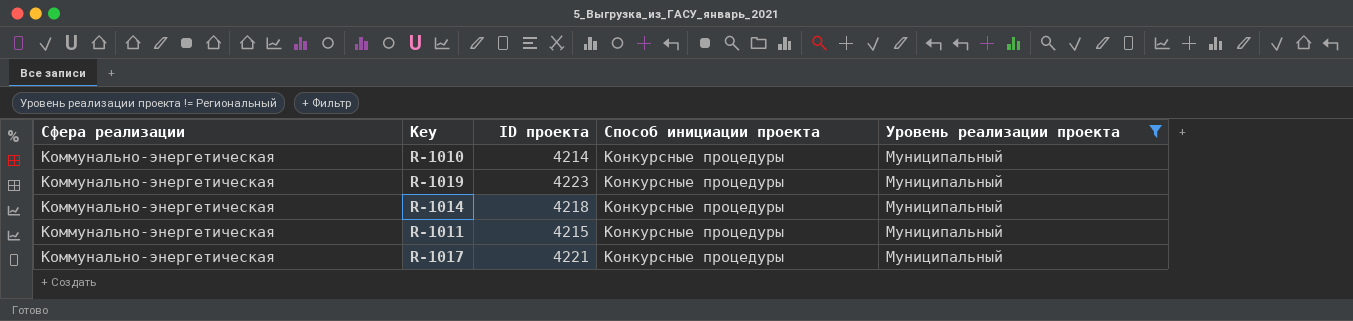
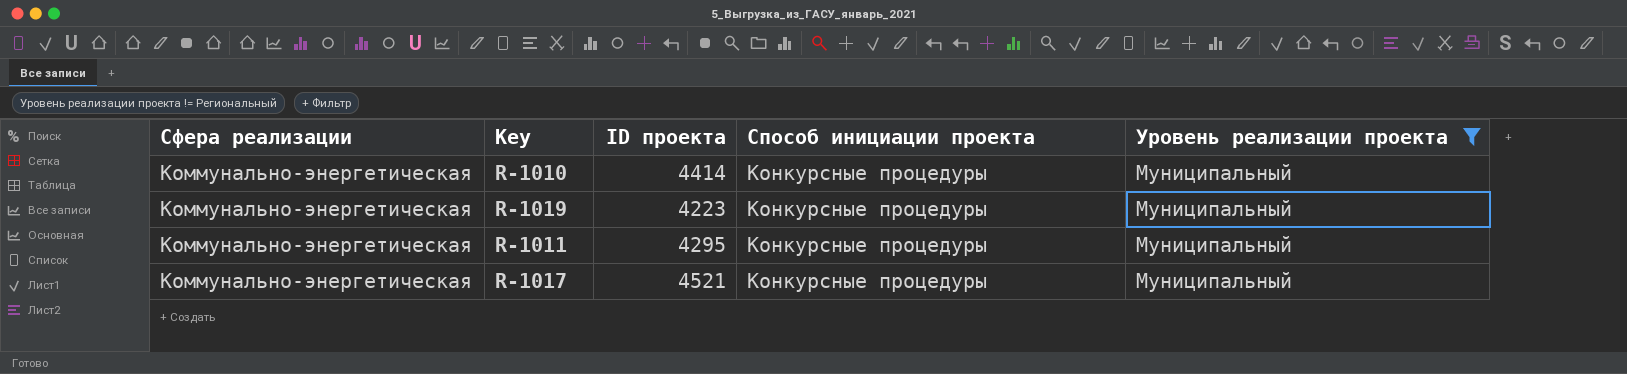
row R-1014: Коммунально-энергетическая | 4218 | Конкурсные процедуры | Муниципальный -> none
R-1010 | ID проекта: 4214 -> 4414
R-1011 | ID проекта: 4215 -> 4295
R-1017 | ID проекта: 4221 -> 4521

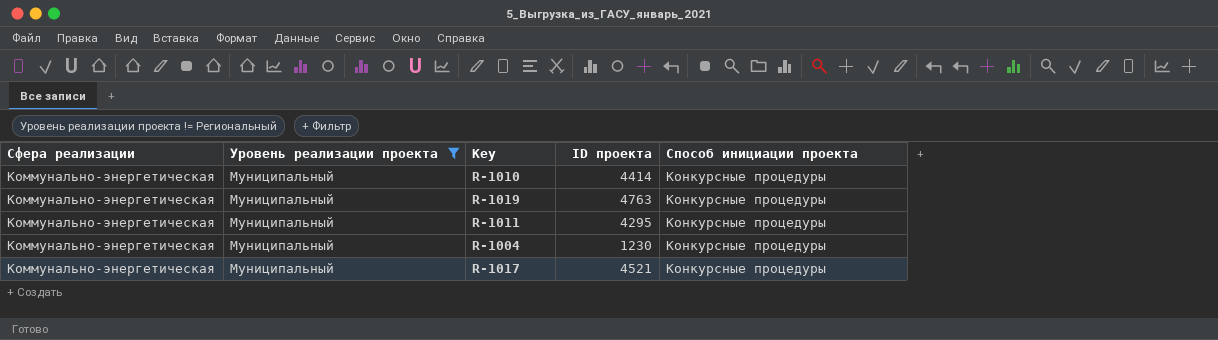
column Уровень реализации проекта | position: 5 -> 2
R-1019 | ID проекта: 4223 -> 4763
row R-1004: none -> Коммунально-энергетическая | Муниципальный | 1230 | Конкурсные процедуры

